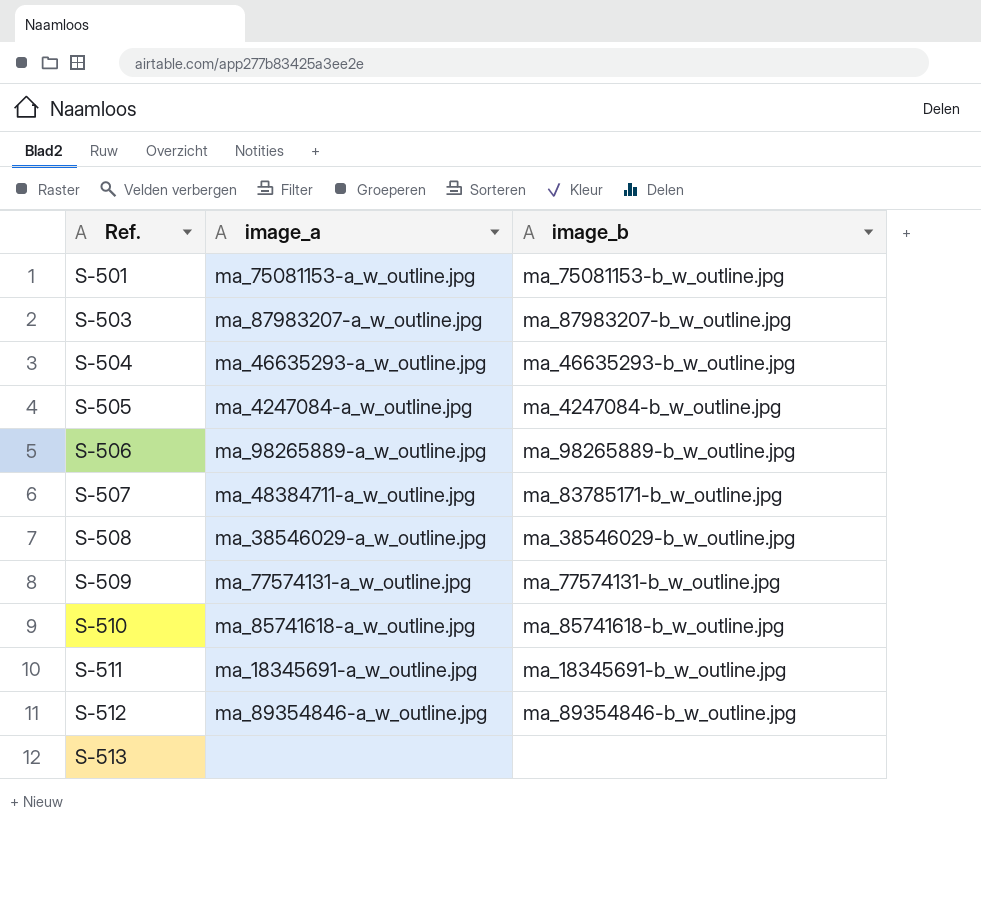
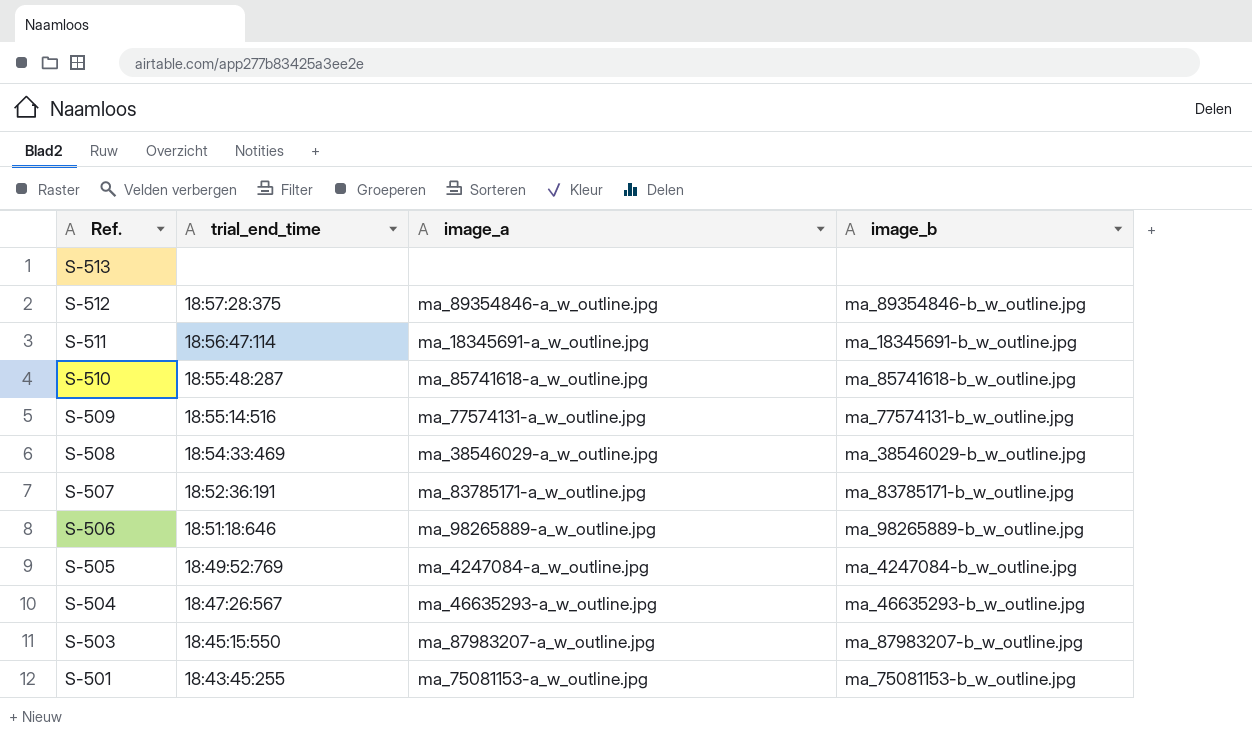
row order: Ref. ascending -> Ref. descending
column trial_end_time | position: none -> 2
S-507 | image_a: ma_48384711-a_w_outline.jpg -> ma_83785171-a_w_outline.jpg

